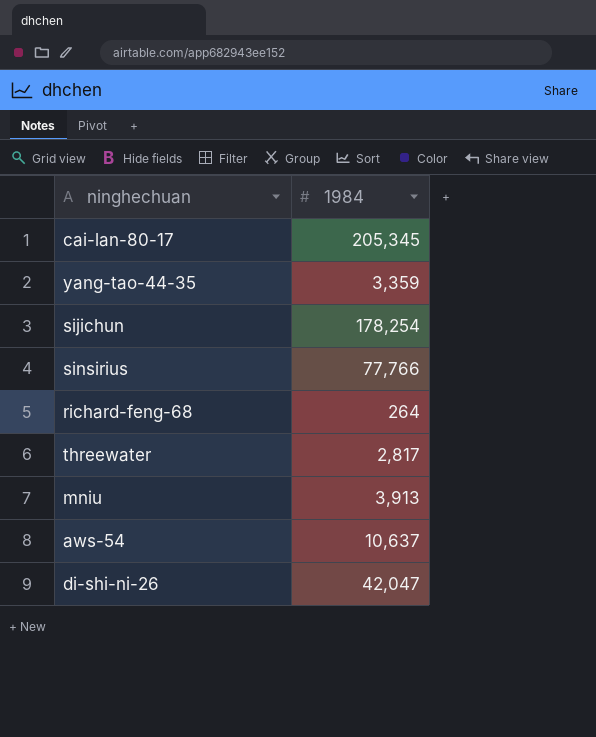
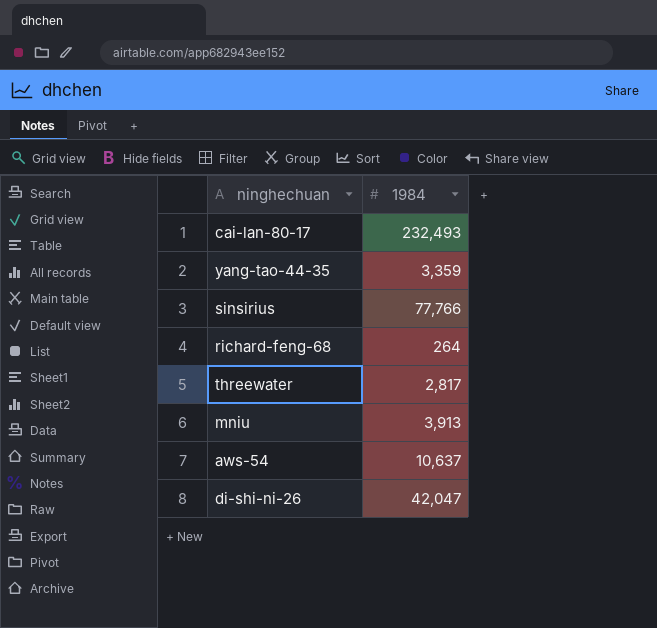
row sijichun: 178,254 -> none
cai-lan-80-17 | 1984: 205,345 -> 232,493

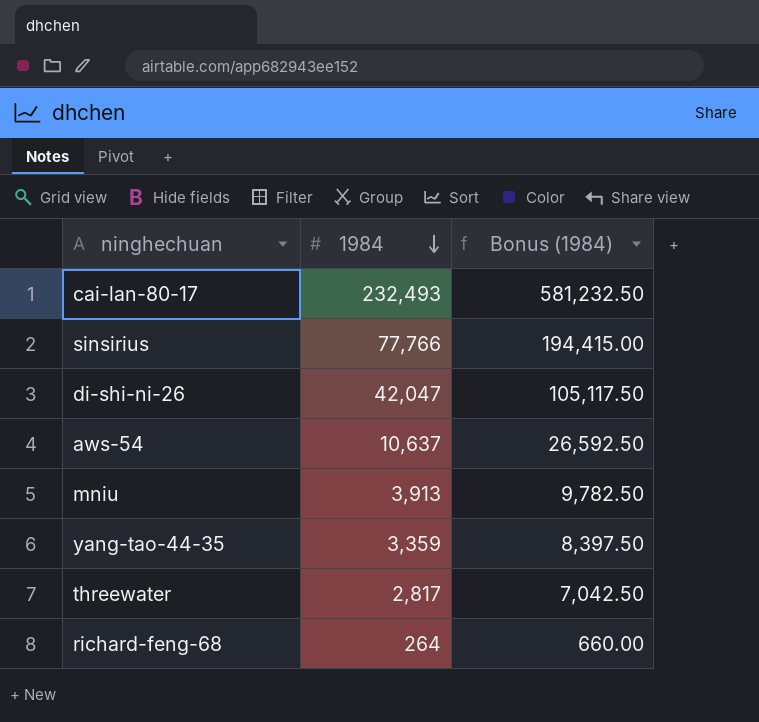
row order: none -> 1984 descending
column Bonus (1984) | formula: none -> [1984] * 2.5

